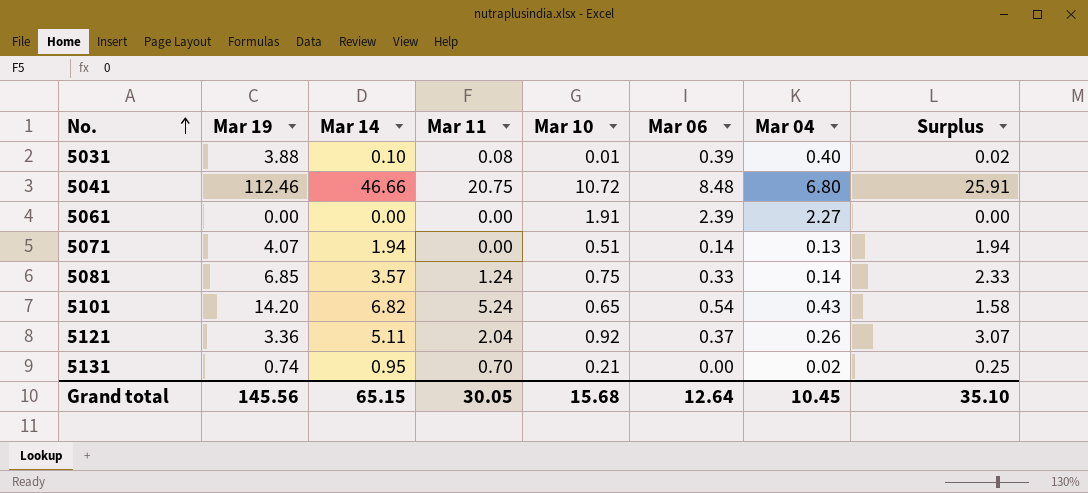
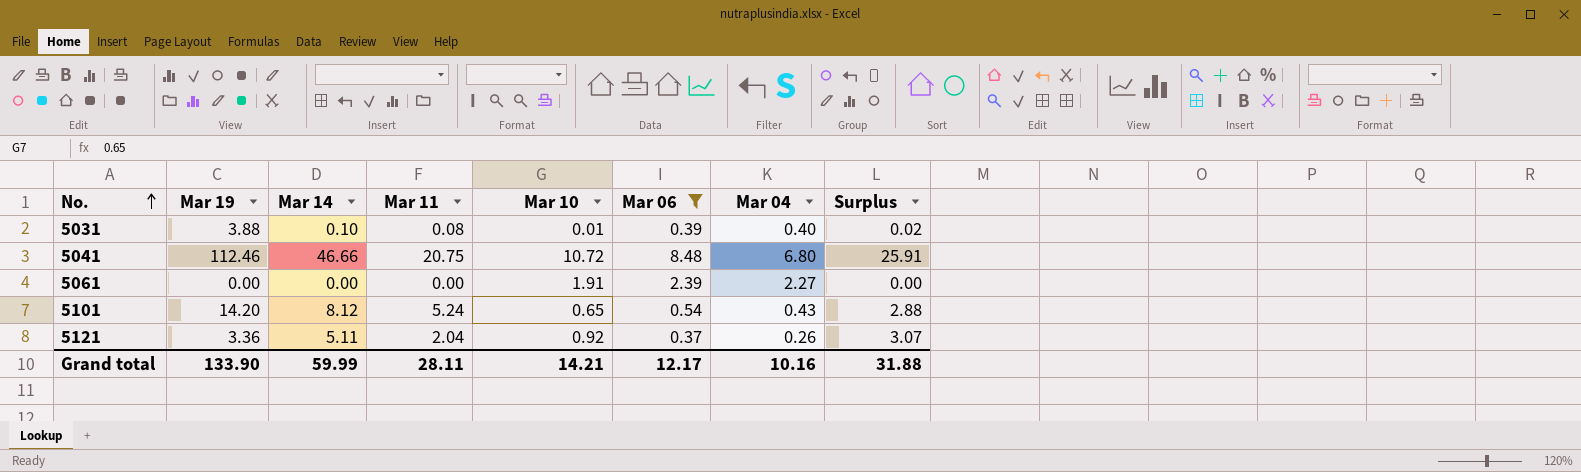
filter: none -> Mar 06 >= 0.37
5101 | Mar 14: 6.82 -> 8.12
5101 | Surplus: 1.58 -> 2.88
Grand total | Mar 19: 145.56 -> 133.90
Grand total | Mar 14: 65.15 -> 59.99
Grand total | Mar 11: 30.05 -> 28.11
Grand total | Mar 10: 15.68 -> 14.21
Grand total | Mar 06: 12.64 -> 12.17
Grand total | Mar 04: 10.45 -> 10.16
Grand total | Surplus: 35.10 -> 31.88

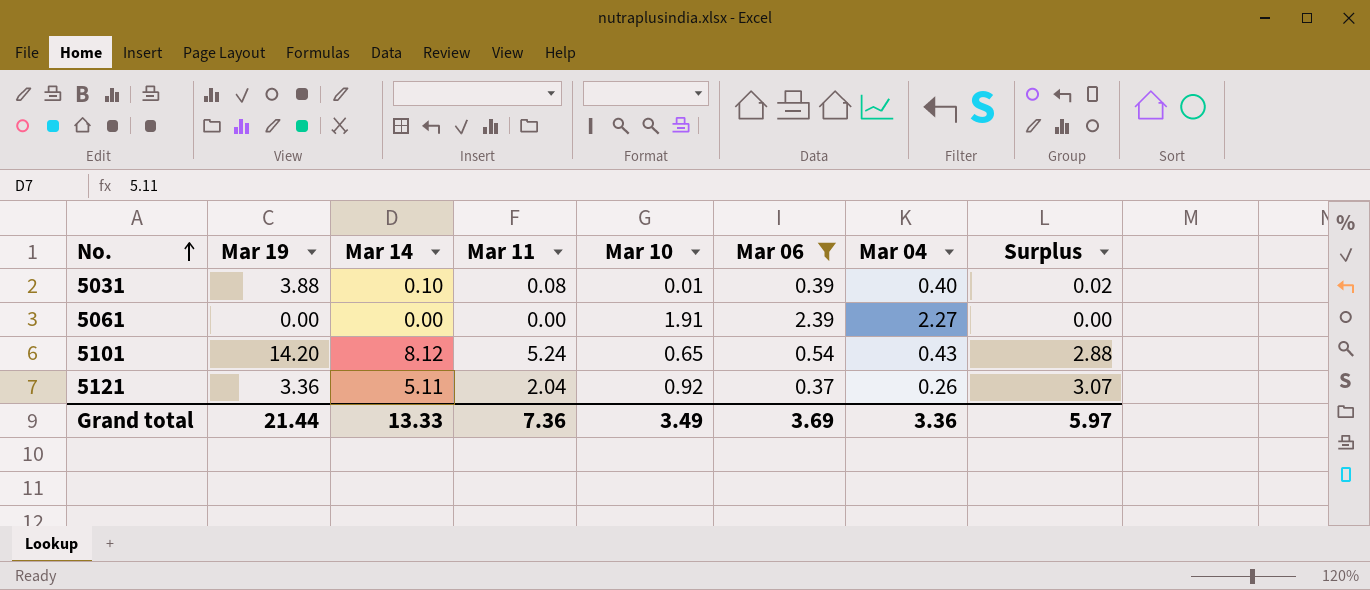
row 5041: 112.46 | 46.66 | 20.75 | 10.72 | 8.48 | 6.80 | 25.91 -> none
Grand total | Mar 19: 133.90 -> 21.44
Grand total | Mar 14: 59.99 -> 13.33
Grand total | Mar 11: 28.11 -> 7.36
Grand total | Mar 10: 14.21 -> 3.49
Grand total | Mar 06: 12.17 -> 3.69
Grand total | Mar 04: 10.16 -> 3.36
Grand total | Surplus: 31.88 -> 5.97

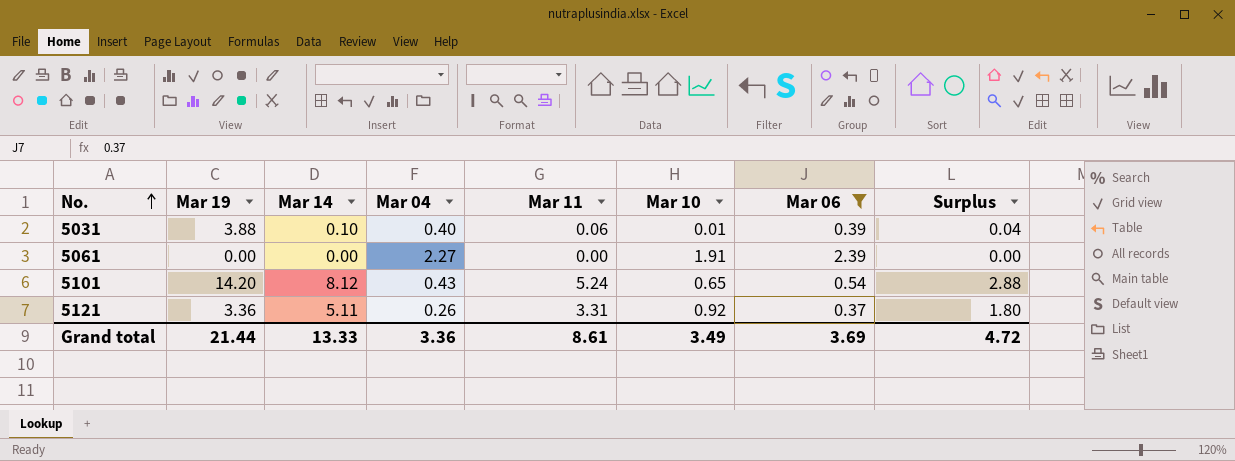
column Mar 04 | position: 7 -> 4
5031 | Mar 11: 0.08 -> 0.06
5031 | Surplus: 0.02 -> 0.04
5121 | Mar 11: 2.04 -> 3.31
5121 | Surplus: 3.07 -> 1.80
Grand total | Mar 11: 7.36 -> 8.61
Grand total | Surplus: 5.97 -> 4.72

